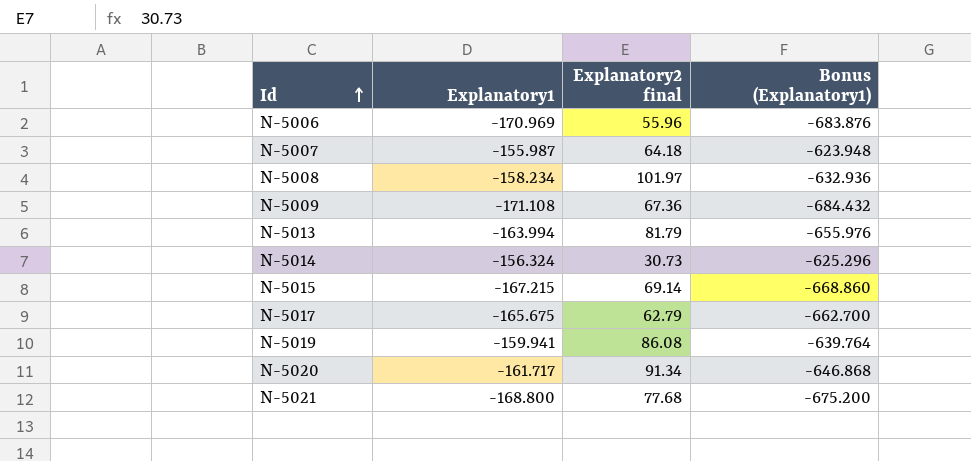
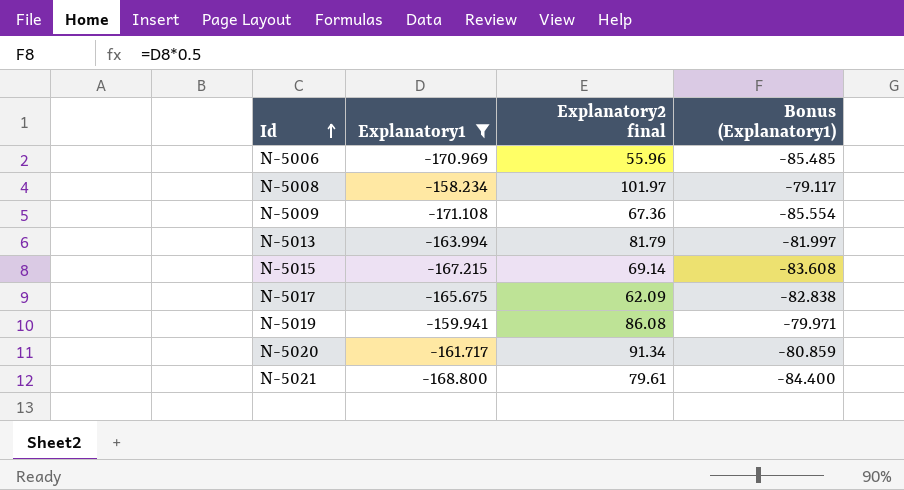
filter: none -> Explanatory1 <= -158.234
column Bonus (Explanatory1) | formula: [Explanatory1] * 4 -> [Explanatory1] * 0.5
N-5017 | Explanatory2 final: 62.79 -> 62.09
N-5021 | Explanatory2 final: 77.68 -> 79.61

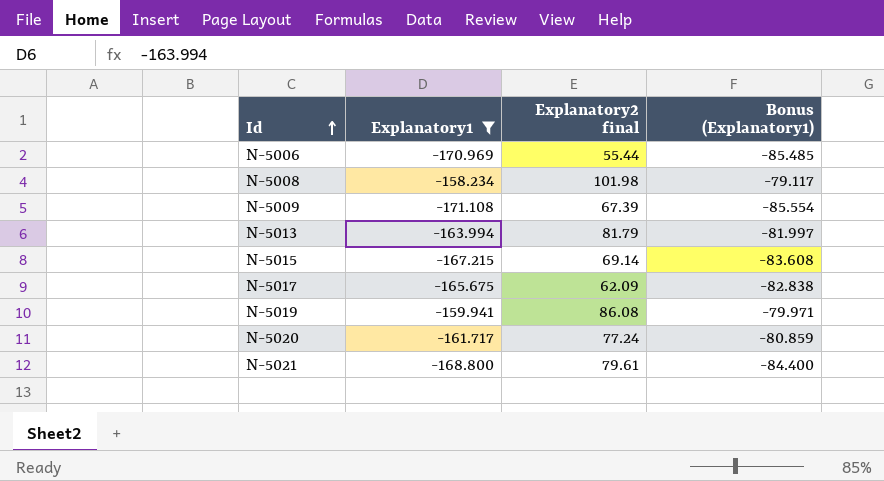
N-5006 | Explanatory2 final: 55.96 -> 55.44
N-5008 | Explanatory2 final: 101.97 -> 101.98
N-5009 | Explanatory2 final: 67.36 -> 67.39
N-5020 | Explanatory2 final: 91.34 -> 77.24

